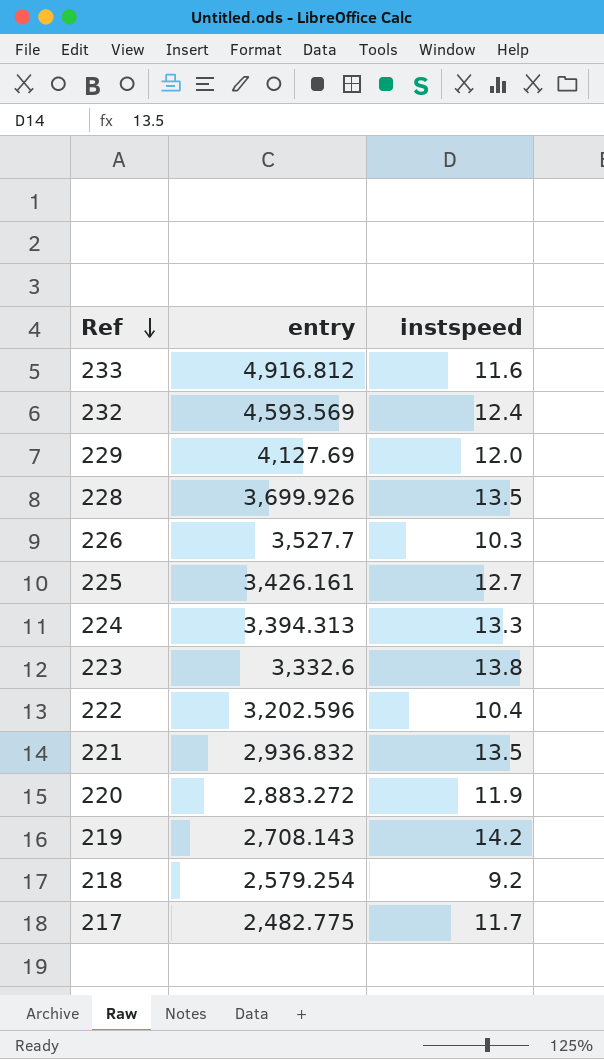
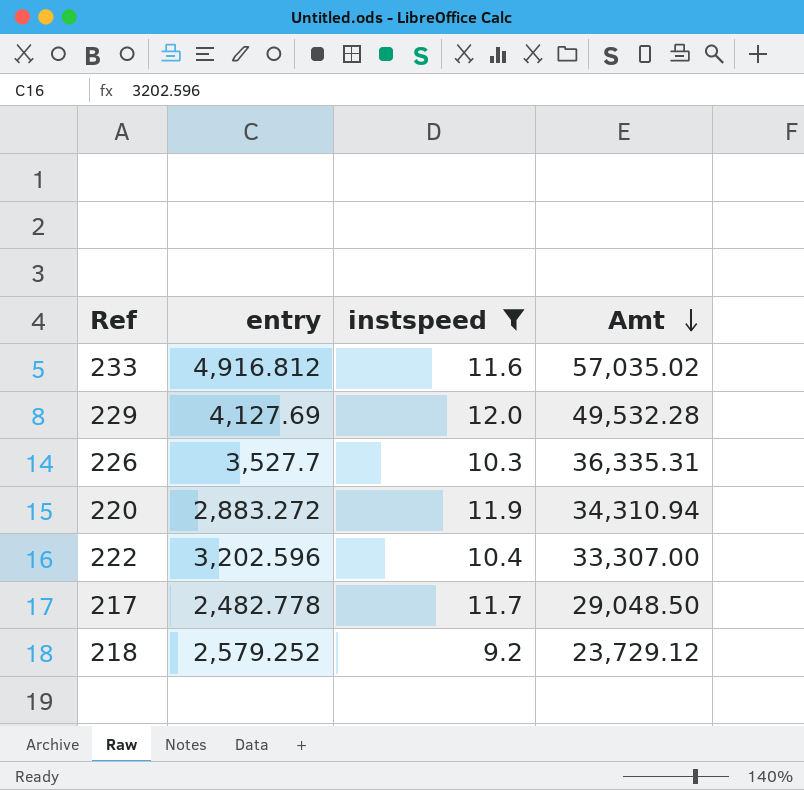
filter: none -> instspeed <= 12.0
row order: Ref descending -> Amt descending
column Amt | formula: none -> [entry] * [instspeed]
217 | entry: 2,482.775 -> 2,482.778
218 | entry: 2,579.254 -> 2,579.252

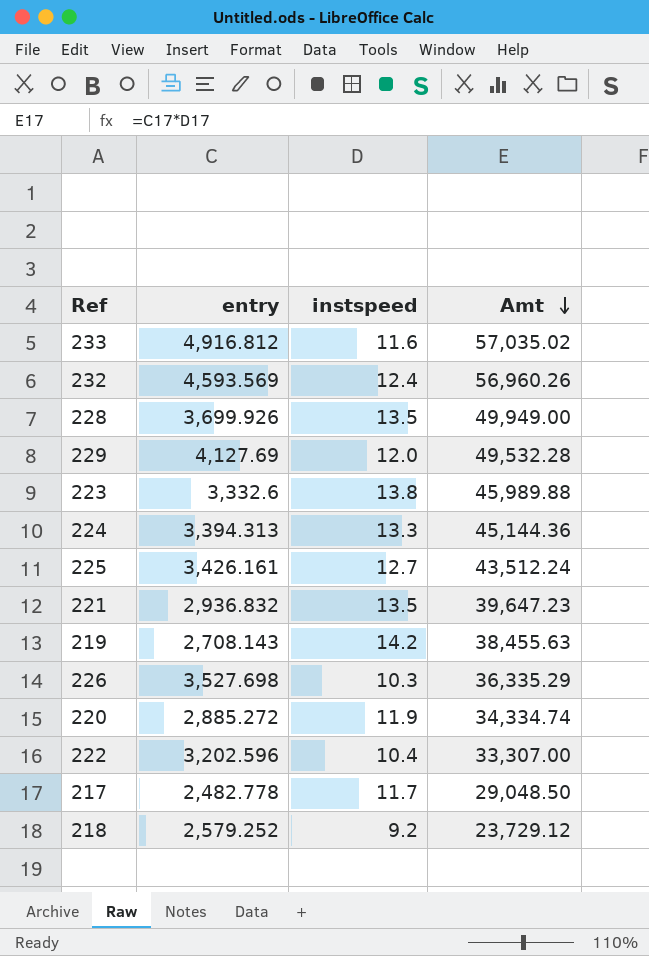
filter: instspeed <= 12.0 -> none
226 | entry: 3,527.7 -> 3,527.698
226 | Amt: 36,335.31 -> 36,335.29
220 | entry: 2,883.272 -> 2,885.272
220 | Amt: 34,310.94 -> 34,334.74

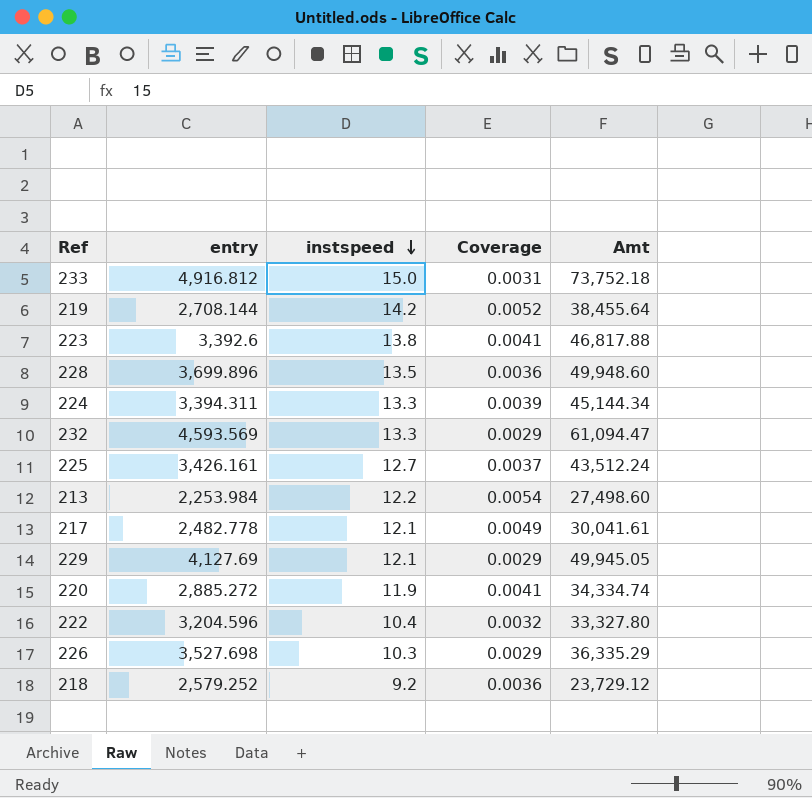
row order: Amt descending -> instspeed descending
column Coverage | formula: none -> [instspeed] / [entry]
row 221: 2,936.832 | 13.5 | 39,647.23 -> none
233 | instspeed: 11.6 -> 15.0
233 | Amt: 57,035.02 -> 73,752.18
219 | entry: 2,708.143 -> 2,708.144
219 | Amt: 38,455.63 -> 38,455.64
223 | entry: 3,332.6 -> 3,392.6
223 | Amt: 45,989.88 -> 46,817.88
228 | entry: 3,699.926 -> 3,699.896
228 | Amt: 49,949.00 -> 49,948.60
224 | entry: 3,394.313 -> 3,394.311
224 | Amt: 45,144.36 -> 45,144.34
232 | instspeed: 12.4 -> 13.3
232 | Amt: 56,960.26 -> 61,094.47
row 213: none -> 2,253.984 | 12.2 | 0.0054 | 27,498.60
217 | instspeed: 11.7 -> 12.1
217 | Amt: 29,048.50 -> 30,041.61
229 | instspeed: 12.0 -> 12.1
229 | Amt: 49,532.28 -> 49,945.05
222 | entry: 3,202.596 -> 3,204.596
222 | Amt: 33,307.00 -> 33,327.80

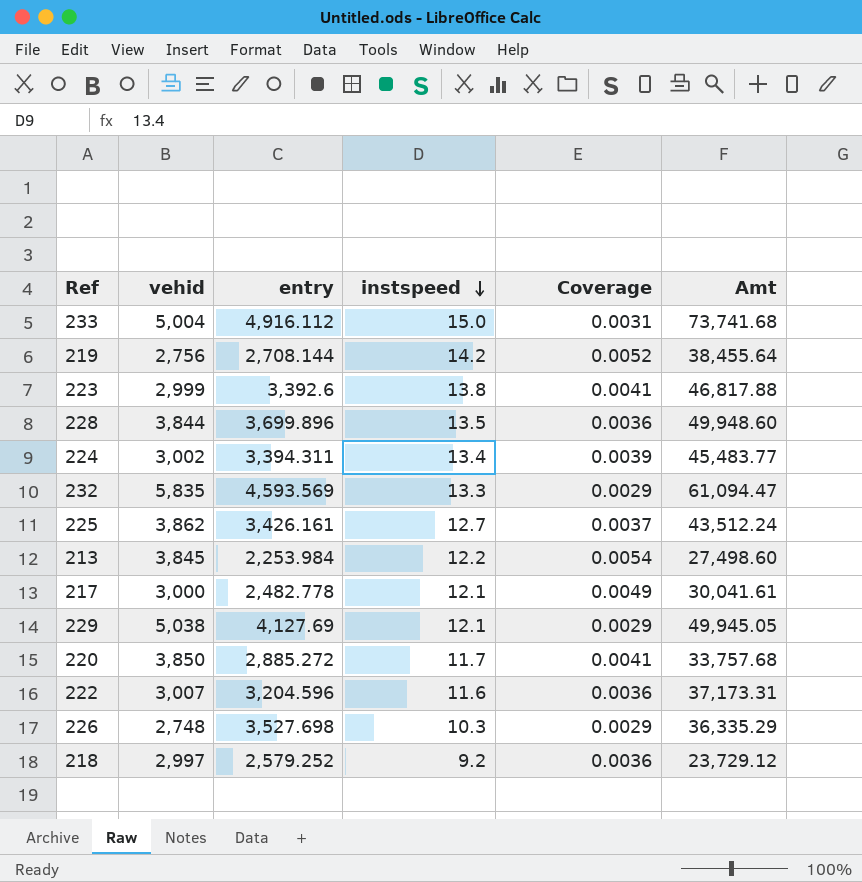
column vehid | position: none -> 2
233 | entry: 4,916.812 -> 4,916.112
233 | Amt: 73,752.18 -> 73,741.68
224 | instspeed: 13.3 -> 13.4
224 | Amt: 45,144.34 -> 45,483.77
220 | instspeed: 11.9 -> 11.7
220 | Amt: 34,334.74 -> 33,757.68
222 | instspeed: 10.4 -> 11.6
222 | Coverage: 0.0032 -> 0.0036
222 | Amt: 33,327.80 -> 37,173.31

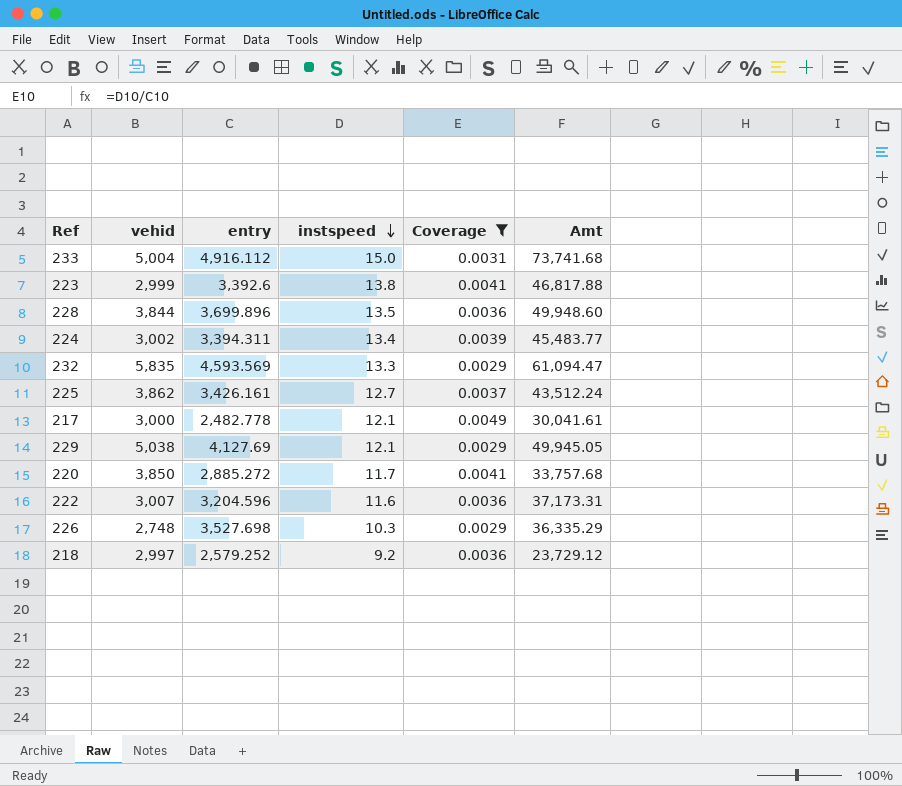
filter: none -> Coverage <= 0.0049

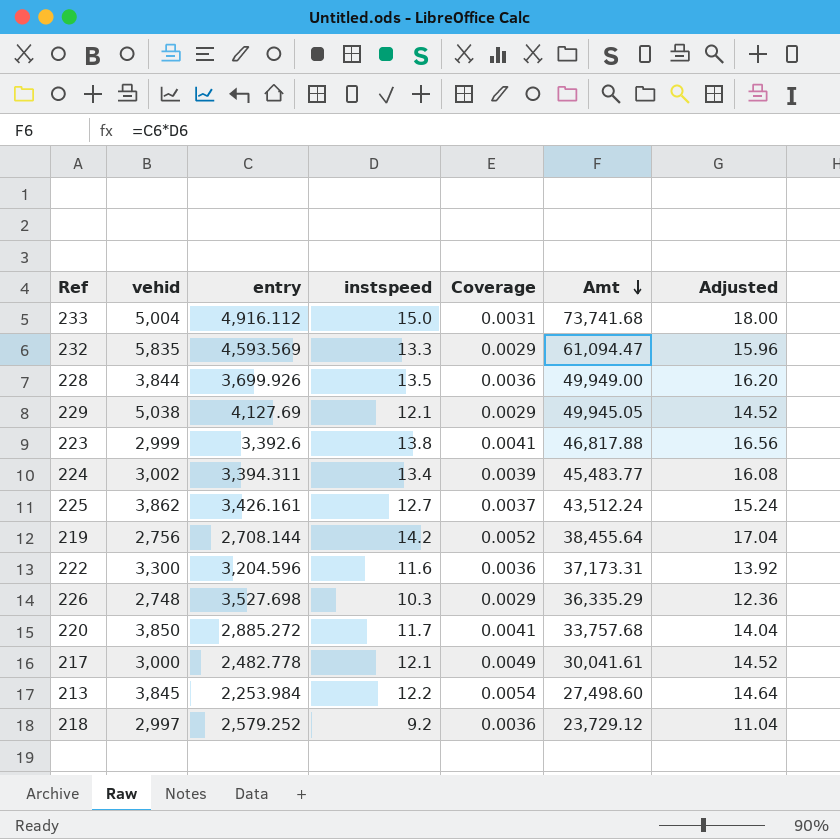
filter: Coverage <= 0.0049 -> none
row order: instspeed descending -> Amt descending
column Adjusted | formula: none -> [instspeed] * 1.2
228 | entry: 3,699.896 -> 3,699.926
228 | Amt: 49,948.60 -> 49,949.00
222 | vehid: 3,007 -> 3,300

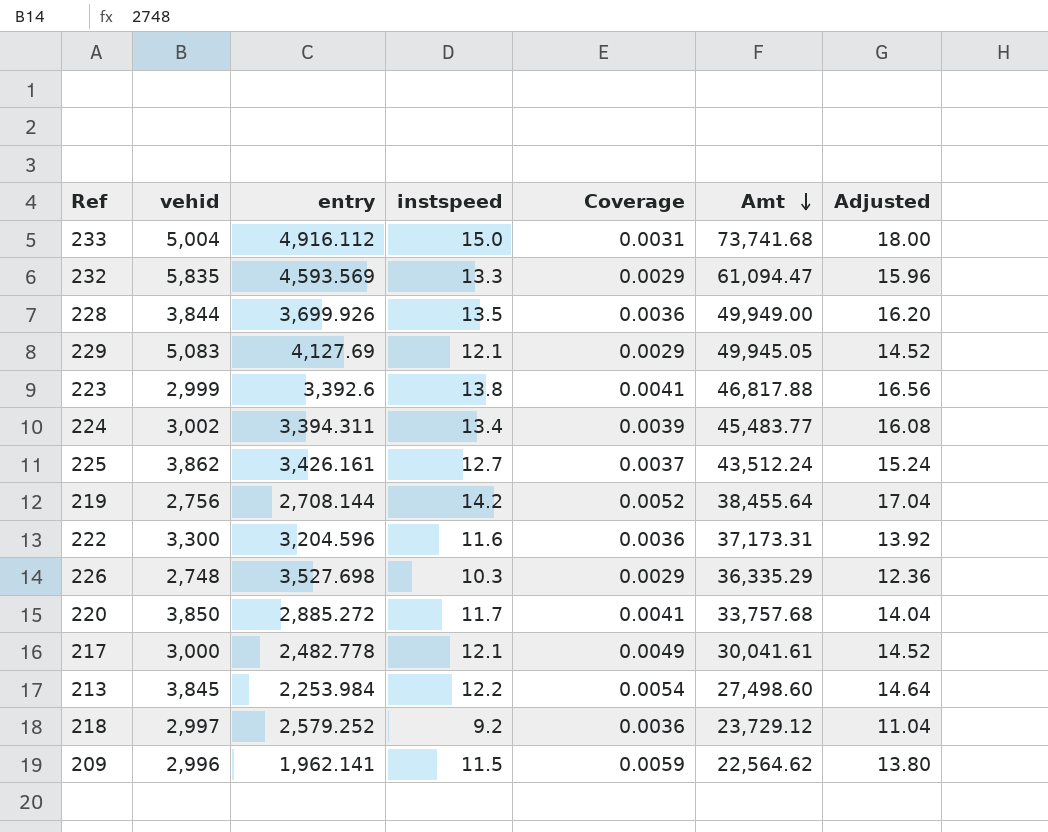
229 | vehid: 5,038 -> 5,083
row 209: none -> 2,996 | 1,962.141 | 11.5 | 0.0059 | 22,564.62 | 13.80

